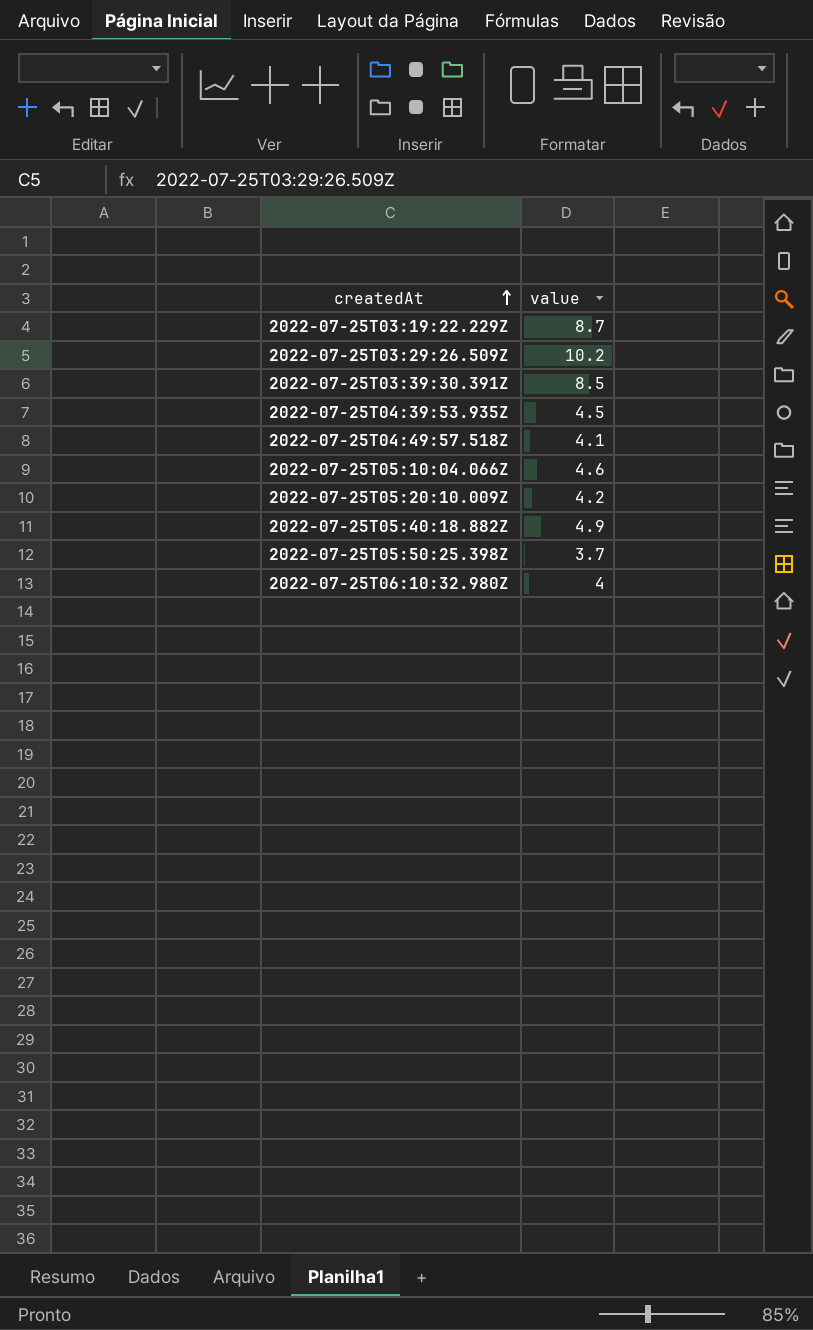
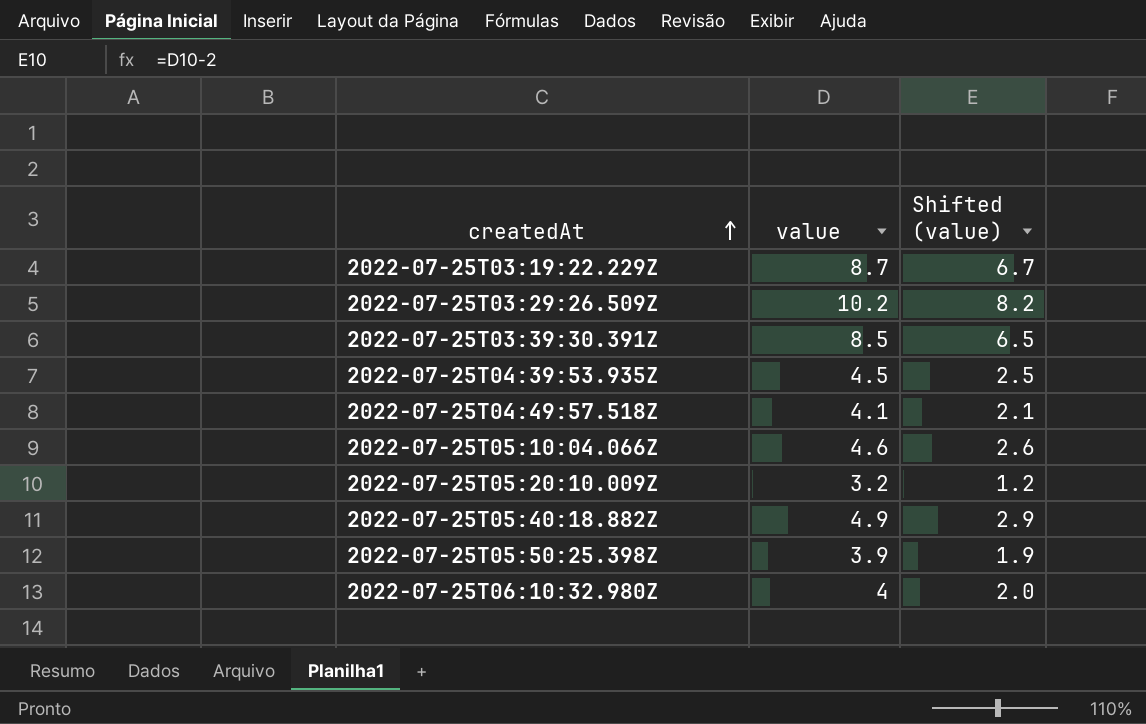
column Shifted (value) | formula: none -> [value] - 2
2022-07-25T05:20:10.009Z | value: 4.2 -> 3.2
2022-07-25T05:50:25.398Z | value: 3.7 -> 3.9

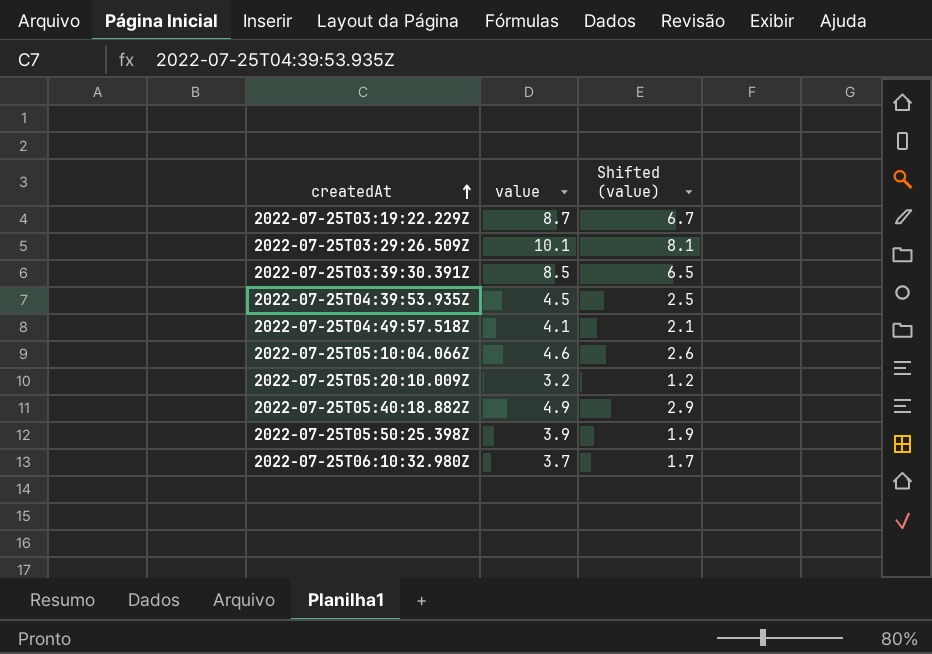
2022-07-25T03:29:26.509Z | value: 10.2 -> 10.1
2022-07-25T03:29:26.509Z | Shifted (value): 8.2 -> 8.1
2022-07-25T06:10:32.980Z | value: 4 -> 3.7
2022-07-25T06:10:32.980Z | Shifted (value): 2.0 -> 1.7

